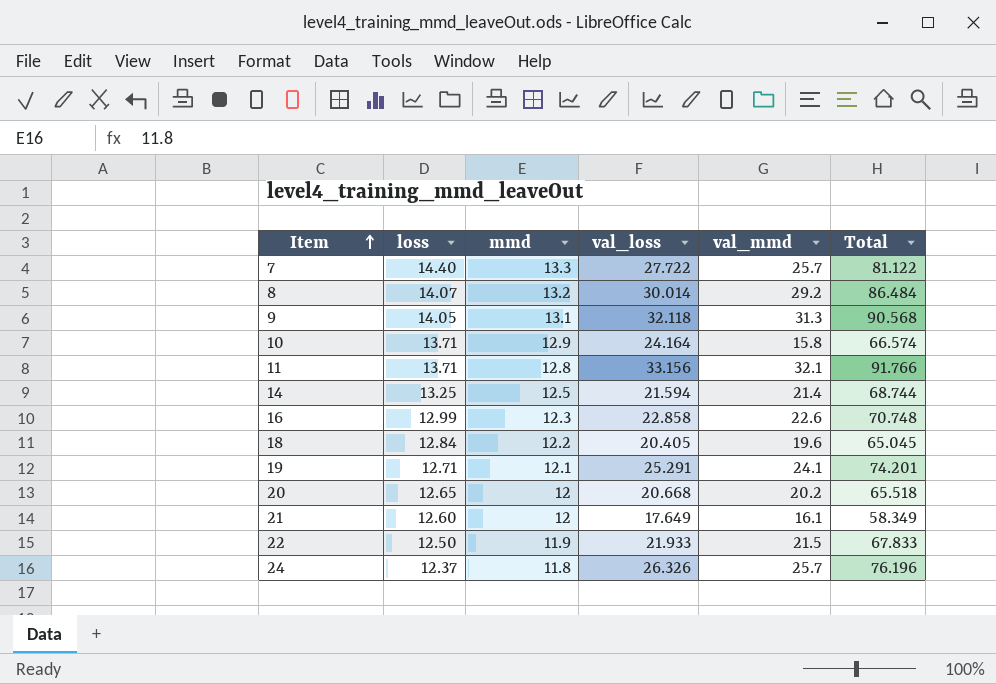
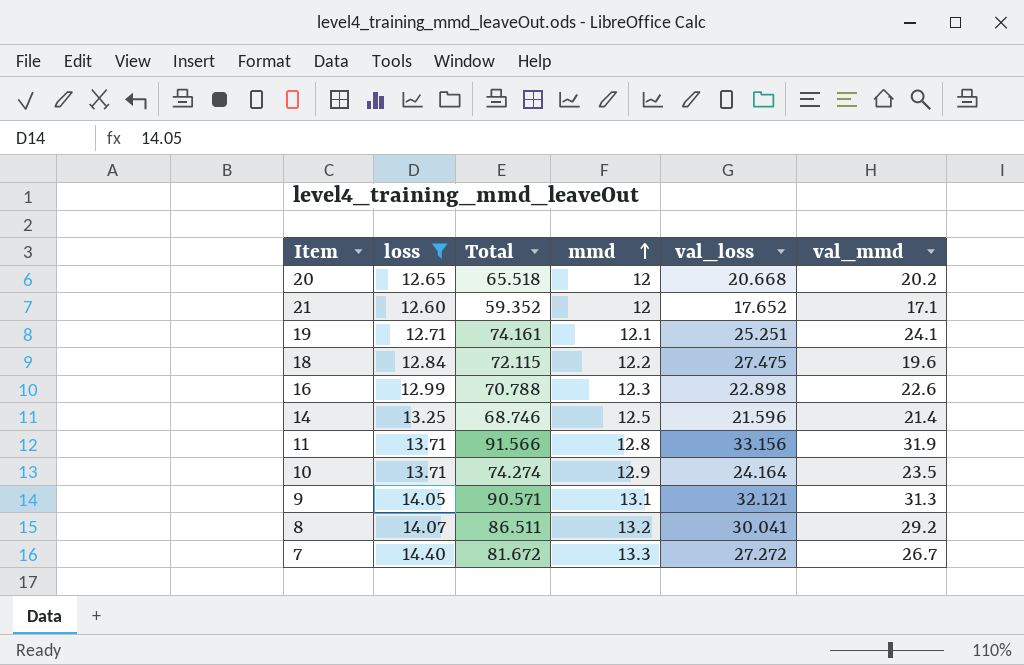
filter: none -> loss >= 12.60
row order: Item ascending -> mmd ascending
column Total | position: 6 -> 3
21 | Total: 58.349 -> 59.352
21 | val_loss: 17.649 -> 17.652
21 | val_mmd: 16.1 -> 17.1
19 | Total: 74.201 -> 74.161
19 | val_loss: 25.291 -> 25.251
18 | Total: 65.045 -> 72.115
18 | val_loss: 20.405 -> 27.475
16 | Total: 70.748 -> 70.788
16 | val_loss: 22.858 -> 22.898
14 | Total: 68.744 -> 68.746
14 | val_loss: 21.594 -> 21.596
11 | Total: 91.766 -> 91.566
11 | val_mmd: 32.1 -> 31.9
10 | Total: 66.574 -> 74.274
10 | val_mmd: 15.8 -> 23.5
9 | Total: 90.568 -> 90.571
9 | val_loss: 32.118 -> 32.121
8 | Total: 86.484 -> 86.511
8 | val_loss: 30.014 -> 30.041
7 | Total: 81.122 -> 81.672
7 | val_loss: 27.722 -> 27.272
7 | val_mmd: 25.7 -> 26.7

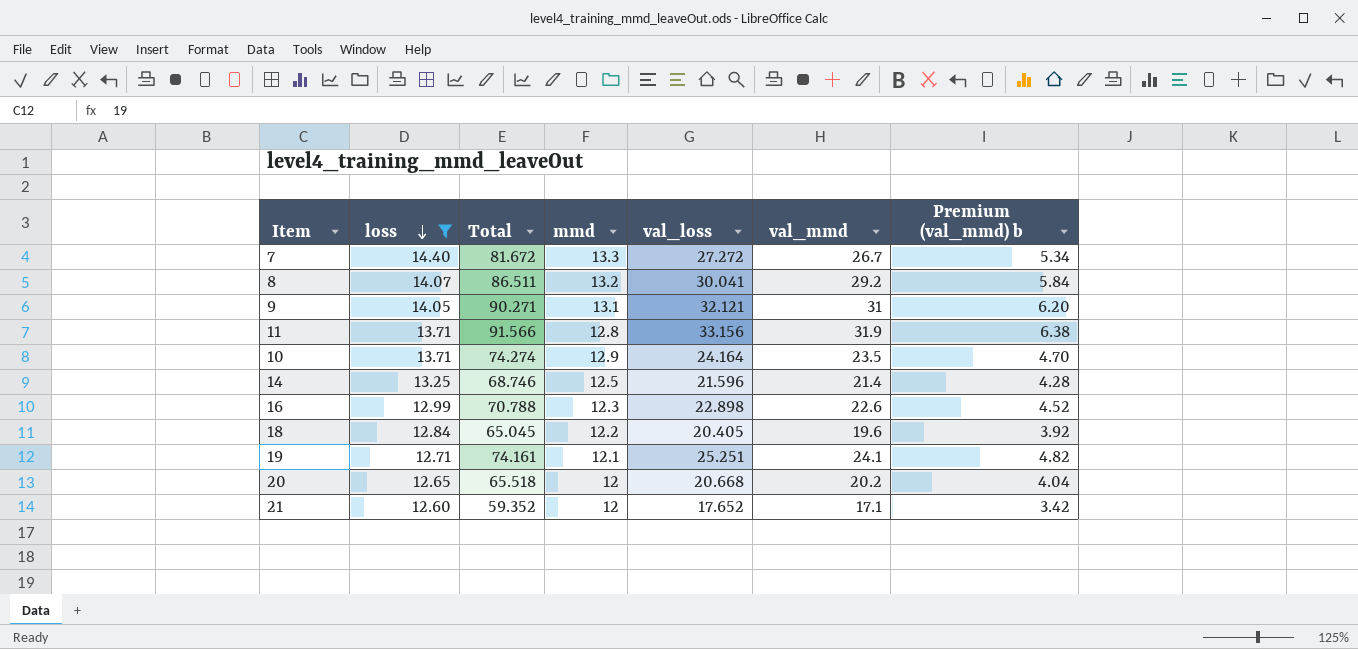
row order: mmd ascending -> loss descending
column Premium (val_mmd) b | formula: none -> [val_mmd] * 0.2
9 | Total: 90.571 -> 90.271
9 | val_mmd: 31.3 -> 31
18 | Total: 72.115 -> 65.045
18 | val_loss: 27.475 -> 20.405

